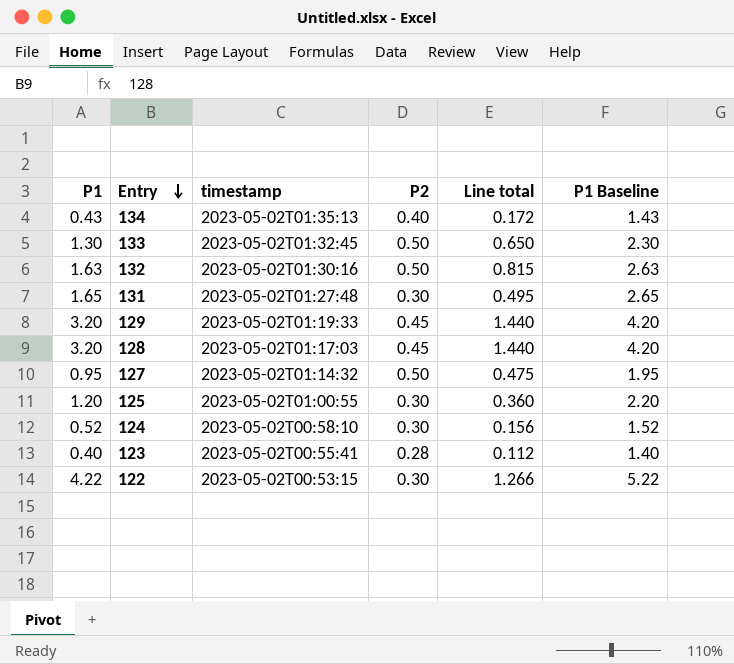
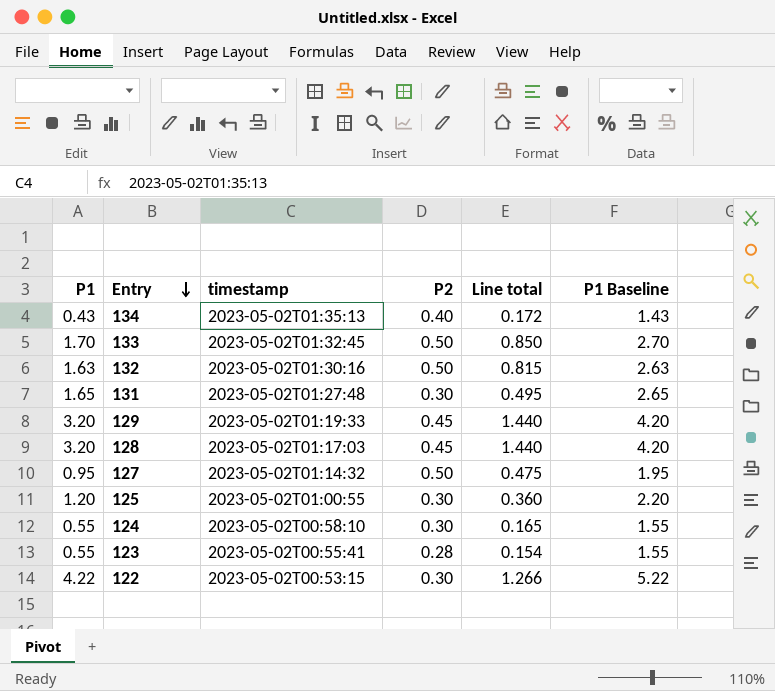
133 | P1: 1.30 -> 1.70
133 | Line total: 0.650 -> 0.850
133 | P1 Baseline: 2.30 -> 2.70
124 | P1: 0.52 -> 0.55
124 | Line total: 0.156 -> 0.165
124 | P1 Baseline: 1.52 -> 1.55
123 | P1: 0.40 -> 0.55
123 | Line total: 0.112 -> 0.154
123 | P1 Baseline: 1.40 -> 1.55

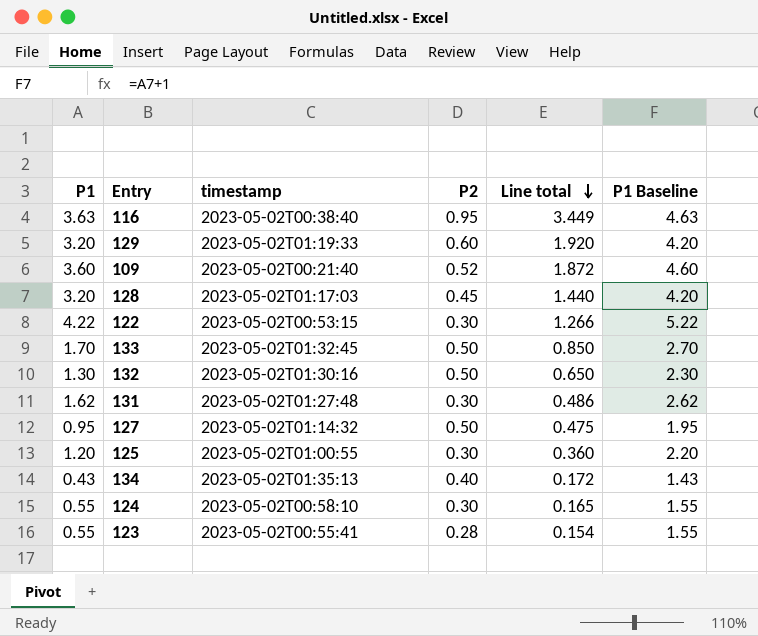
row order: Entry descending -> Line total descending
row 116: none -> 3.63 | 2023-05-02T00:38:40 | 0.95 | 3.449 | 4.63
129 | P2: 0.45 -> 0.60
129 | Line total: 1.440 -> 1.920
row 109: none -> 3.60 | 2023-05-02T00:21:40 | 0.52 | 1.872 | 4.60
132 | P1: 1.63 -> 1.30
132 | Line total: 0.815 -> 0.650
132 | P1 Baseline: 2.63 -> 2.30
131 | P1: 1.65 -> 1.62
131 | Line total: 0.495 -> 0.486
131 | P1 Baseline: 2.65 -> 2.62

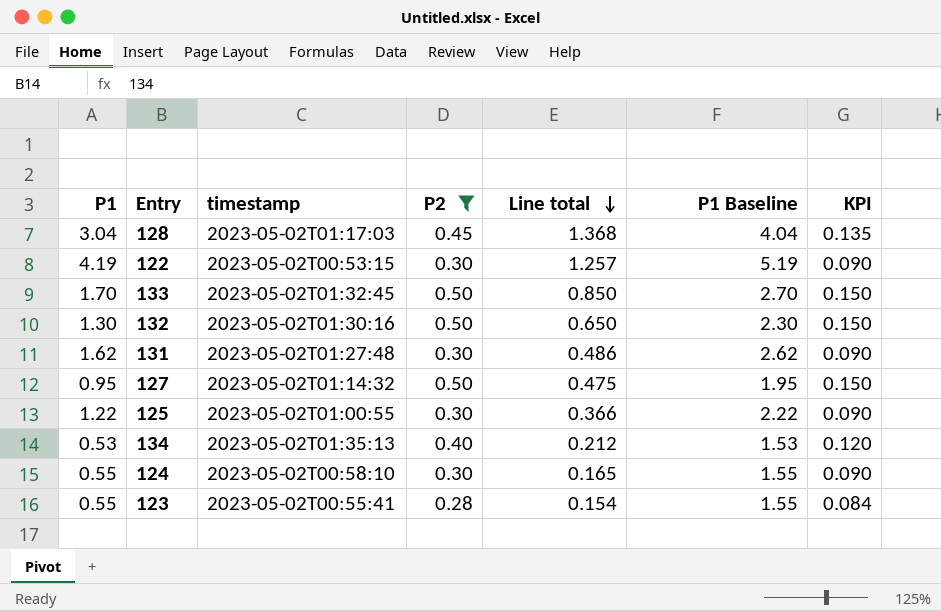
filter: none -> P2 <= 0.50
column KPI | formula: none -> [P2] * 0.3
128 | P1: 3.20 -> 3.04
128 | Line total: 1.440 -> 1.368
128 | P1 Baseline: 4.20 -> 4.04
122 | P1: 4.22 -> 4.19
122 | Line total: 1.266 -> 1.257
122 | P1 Baseline: 5.22 -> 5.19
125 | P1: 1.20 -> 1.22
125 | Line total: 0.360 -> 0.366
125 | P1 Baseline: 2.20 -> 2.22
134 | P1: 0.43 -> 0.53
134 | Line total: 0.172 -> 0.212
134 | P1 Baseline: 1.43 -> 1.53

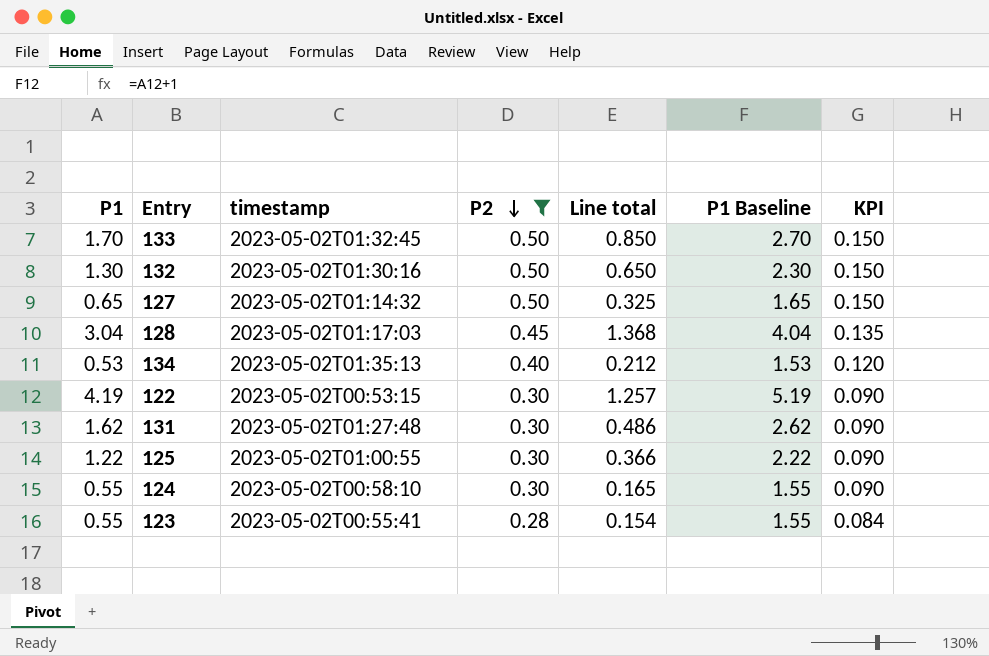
row order: Line total descending -> P2 descending
127 | P1: 0.95 -> 0.65
127 | Line total: 0.475 -> 0.325
127 | P1 Baseline: 1.95 -> 1.65

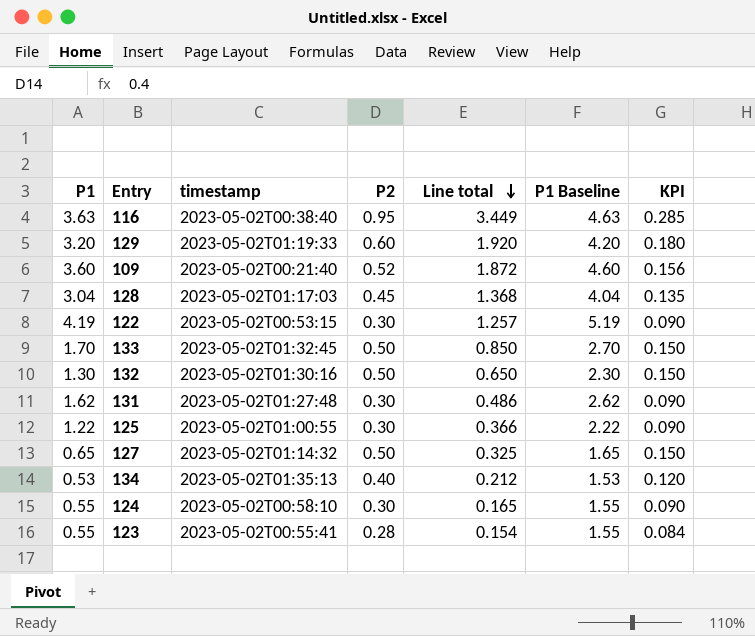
filter: P2 <= 0.50 -> none
row order: P2 descending -> Line total descending

